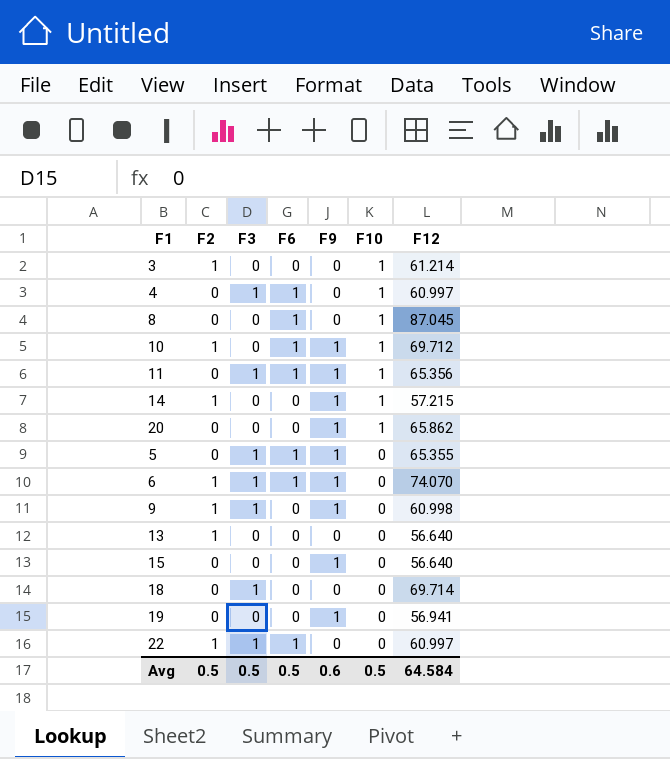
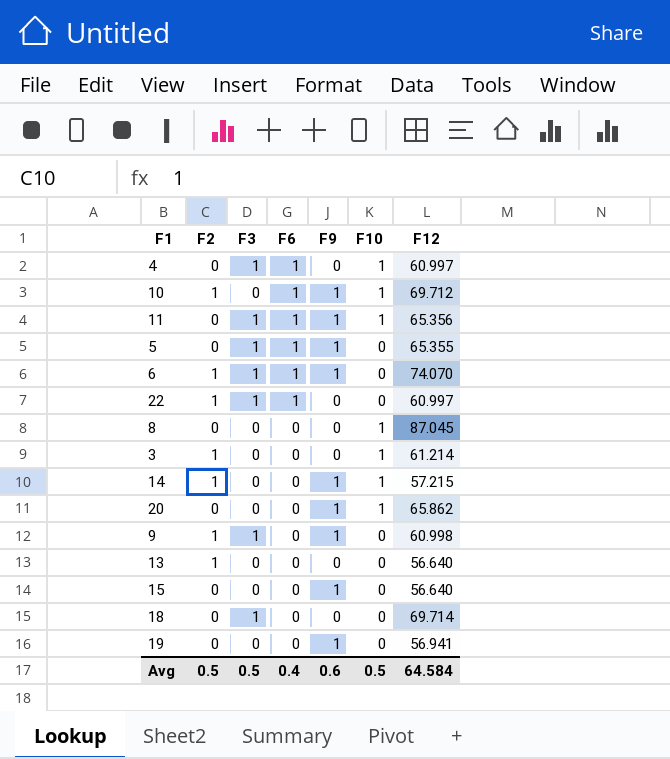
row order: F10 descending -> F6 descending
8 | F6: 1 -> 0
Avg | F6: 0.5 -> 0.4

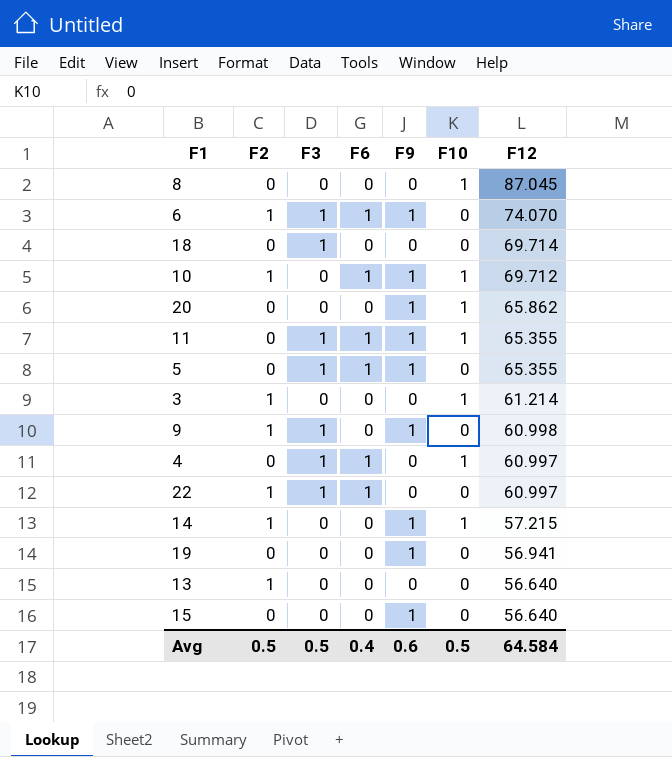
row order: F6 descending -> F12 descending
11 | F12: 65.356 -> 65.355

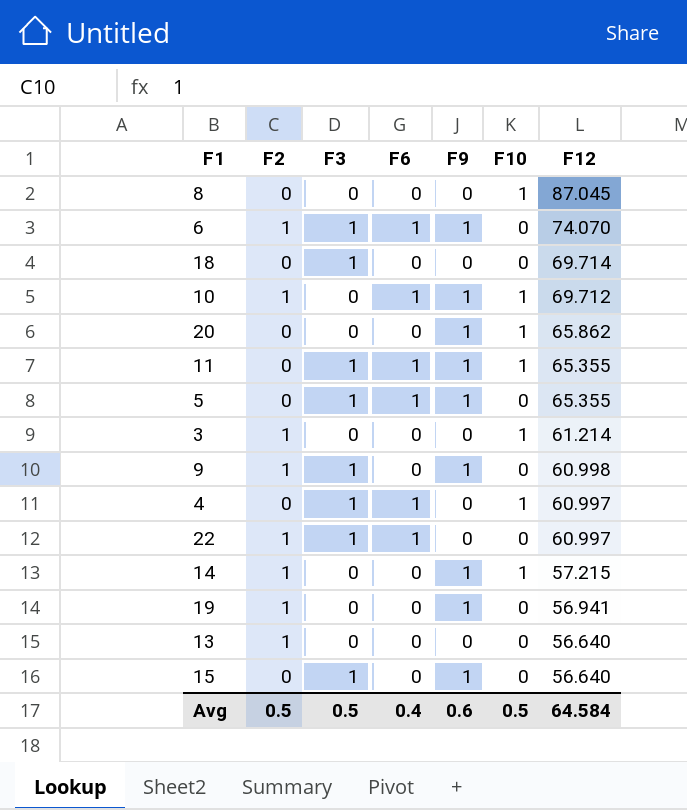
19 | F2: 0 -> 1
15 | F3: 0 -> 1

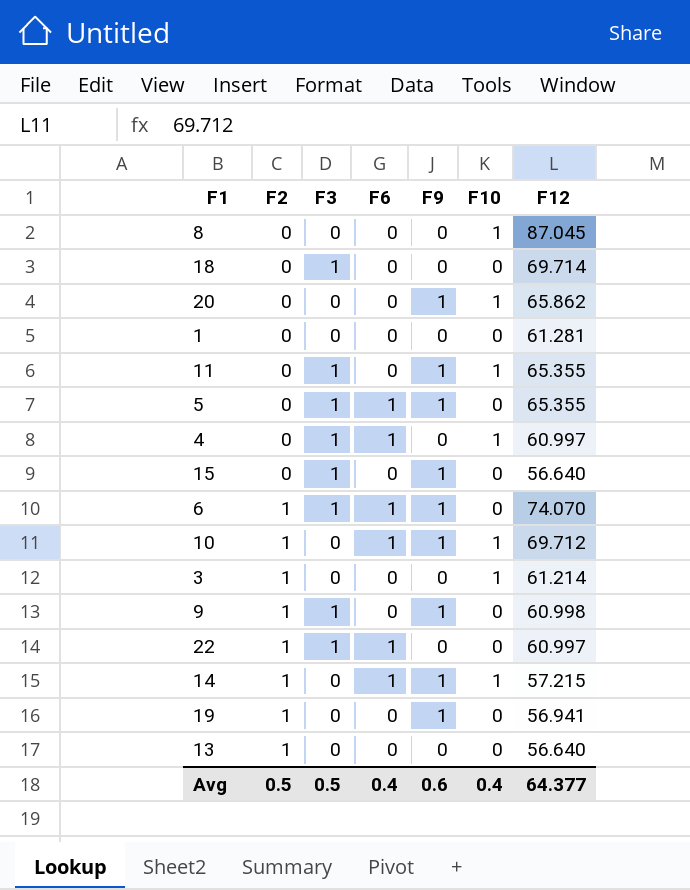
row order: F12 descending -> F2 ascending
row 1: none -> 0 | 0 | 0 | 0 | 0 | 61.281
11 | F6: 1 -> 0
14 | F6: 0 -> 1
Avg | F10: 0.5 -> 0.4
Avg | F12: 64.584 -> 64.377

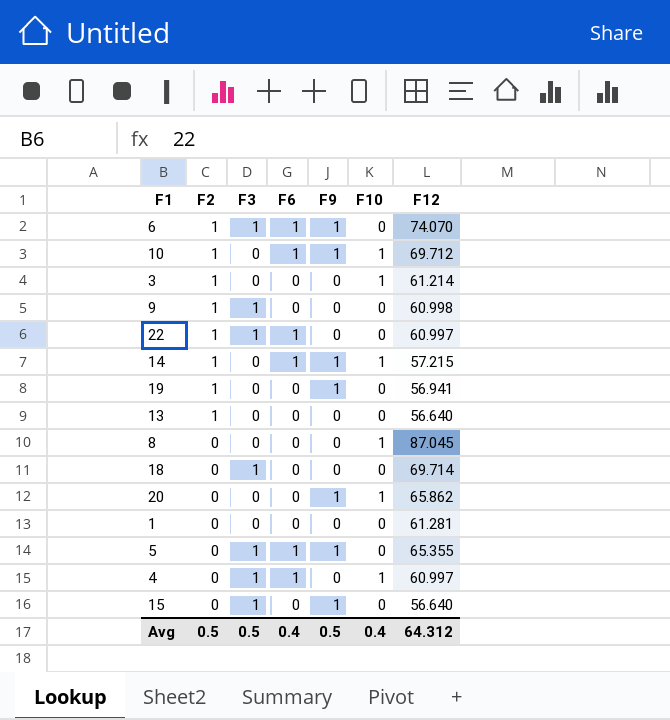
row order: F2 ascending -> F2 descending
row 11: 0 | 1 | 0 | 1 | 1 | 65.355 -> none
9 | F9: 1 -> 0
Avg | F9: 0.6 -> 0.5
Avg | F12: 64.377 -> 64.312

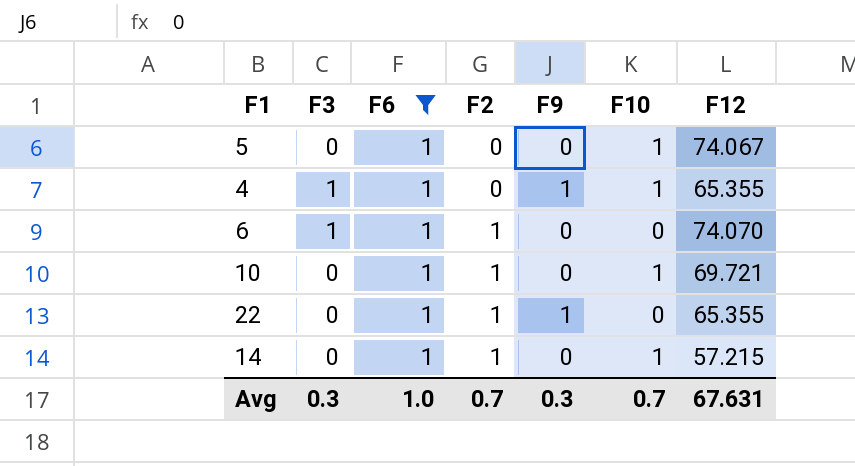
filter: none -> F6 = 1
row order: F2 descending -> F2 ascending
column F2 | position: 2 -> 4
5 | F3: 1 -> 0
5 | F9: 1 -> 0
5 | F10: 0 -> 1
5 | F12: 65.355 -> 74.067
4 | F9: 0 -> 1
4 | F12: 60.997 -> 65.355
6 | F9: 1 -> 0
10 | F9: 1 -> 0
10 | F12: 69.712 -> 69.721
22 | F3: 1 -> 0
22 | F9: 0 -> 1
22 | F12: 60.997 -> 65.355
14 | F9: 1 -> 0
Avg | F3: 0.5 -> 0.3
Avg | F6: 0.4 -> 1.0
Avg | F2: 0.5 -> 0.7
Avg | F9: 0.5 -> 0.3
Avg | F10: 0.4 -> 0.7
Avg | F12: 64.312 -> 67.631

